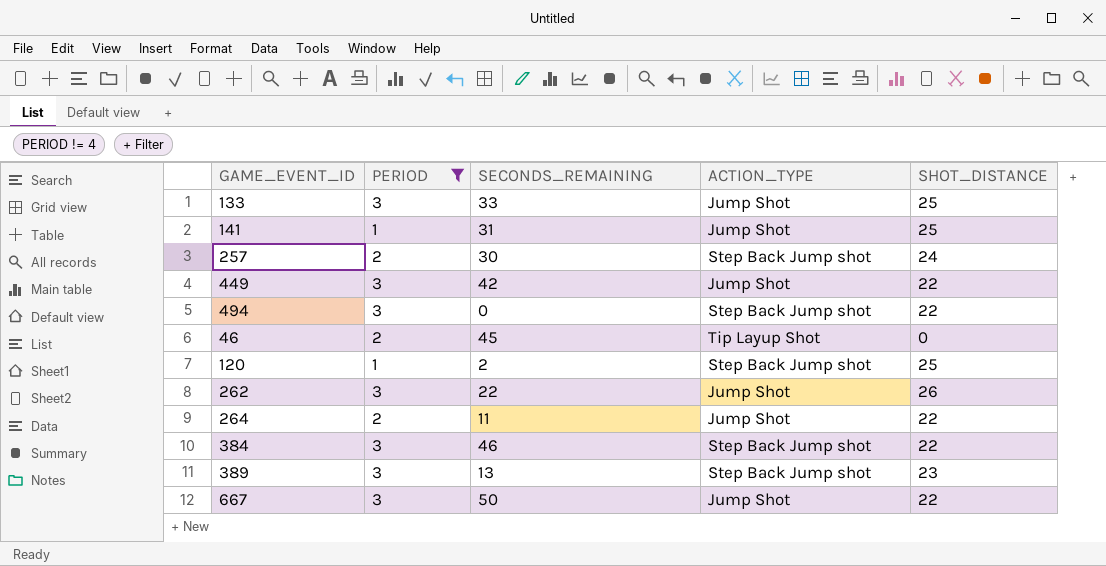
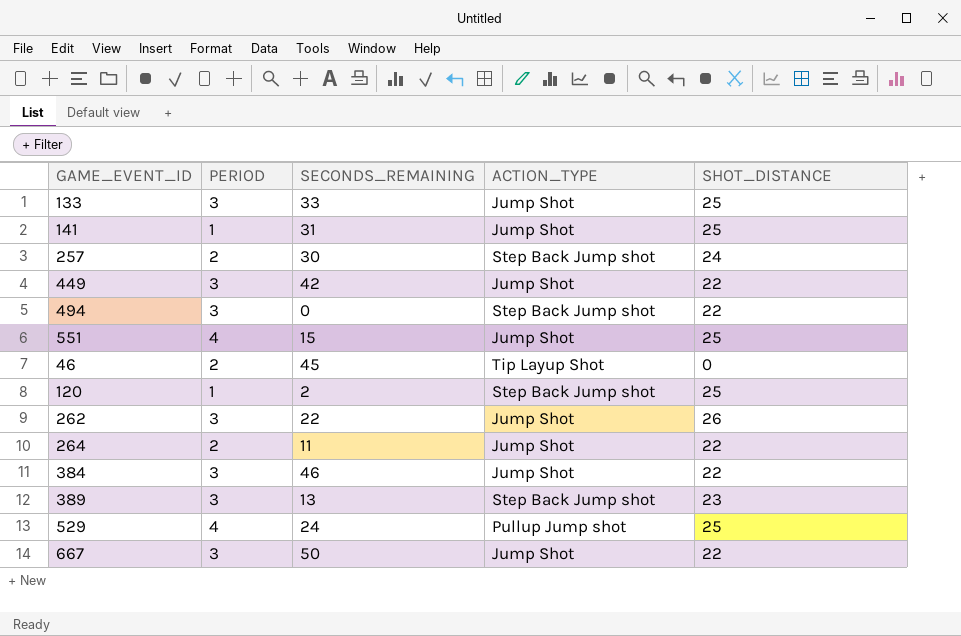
filter: PERIOD != 4 -> none
384 | ACTION_TYPE: Step Back Jump shot -> Jump Shot

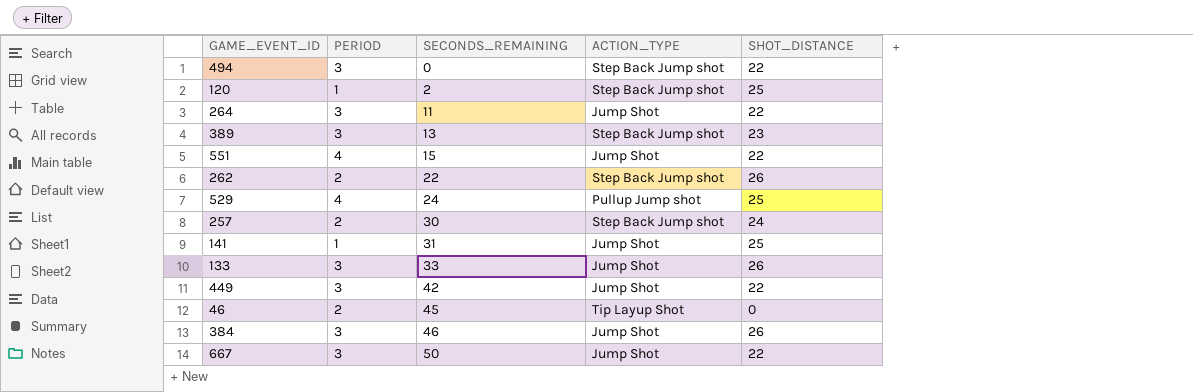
row order: none -> SECONDS_REMAINING ascending
264 | PERIOD: 2 -> 3
551 | SHOT_DISTANCE: 25 -> 22
262 | PERIOD: 3 -> 2
262 | ACTION_TYPE: Jump Shot -> Step Back Jump shot
133 | SHOT_DISTANCE: 25 -> 26
384 | SHOT_DISTANCE: 22 -> 26

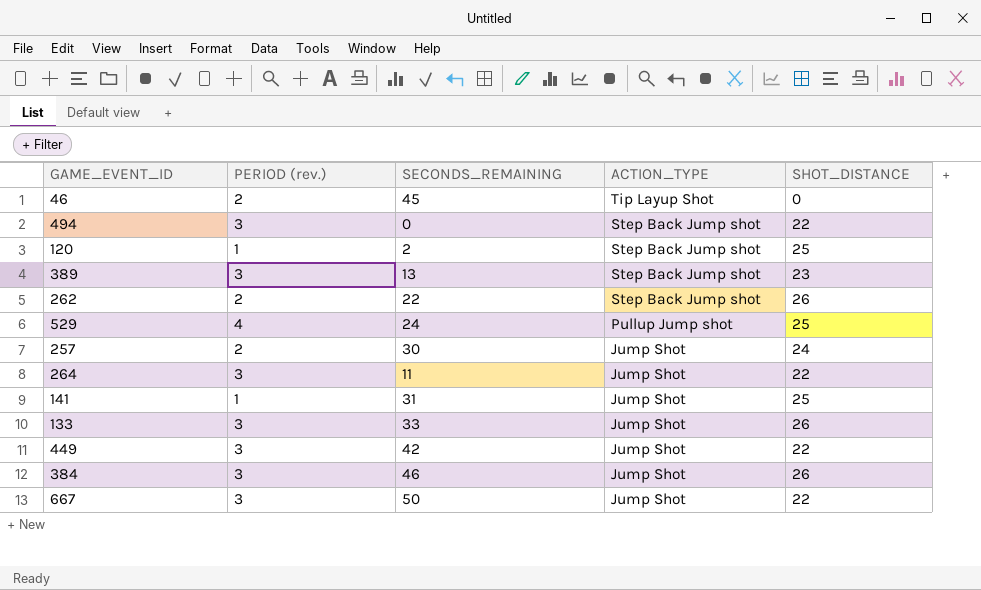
row order: SECONDS_REMAINING ascending -> ACTION_TYPE descending
column name: PERIOD -> PERIOD (rev.)
row 551: 4 | 15 | Jump Shot | 22 -> none
257 | ACTION_TYPE: Step Back Jump shot -> Jump Shot

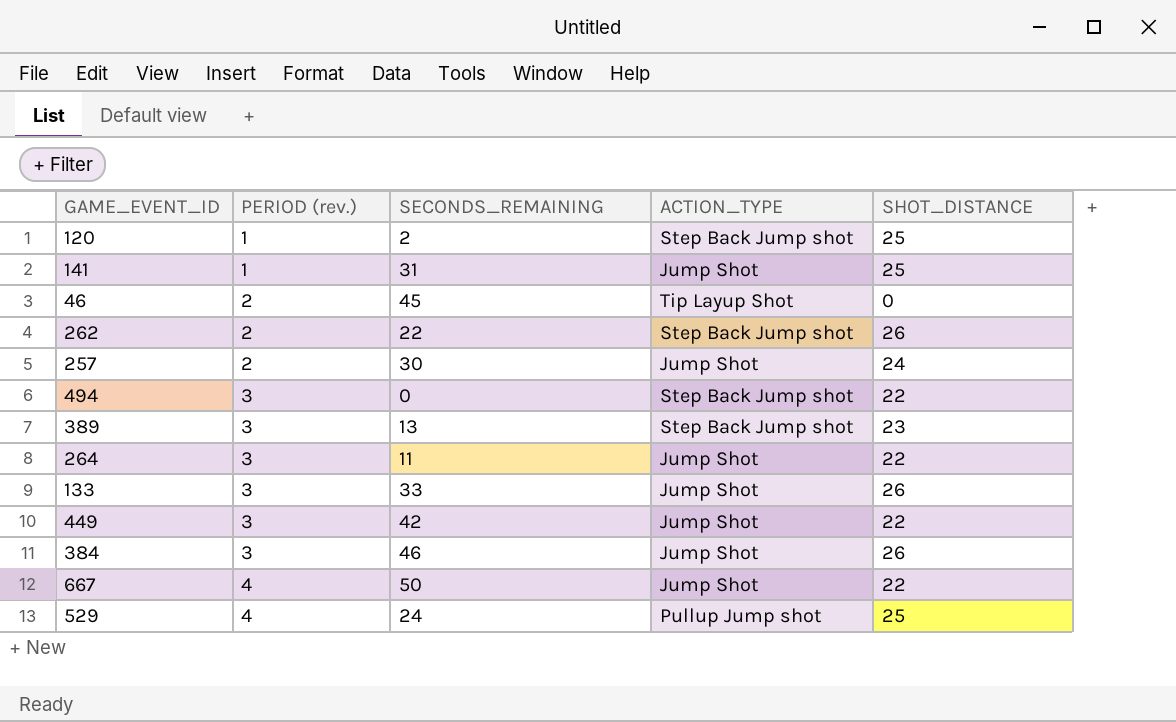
row order: ACTION_TYPE descending -> PERIOD (rev.) ascending
667 | PERIOD (rev.): 3 -> 4

